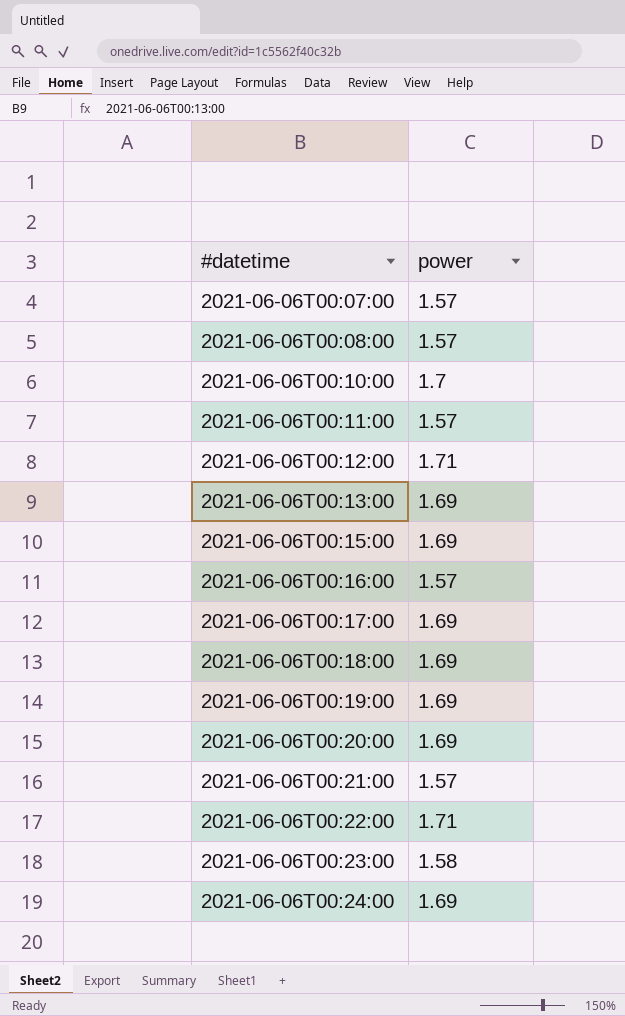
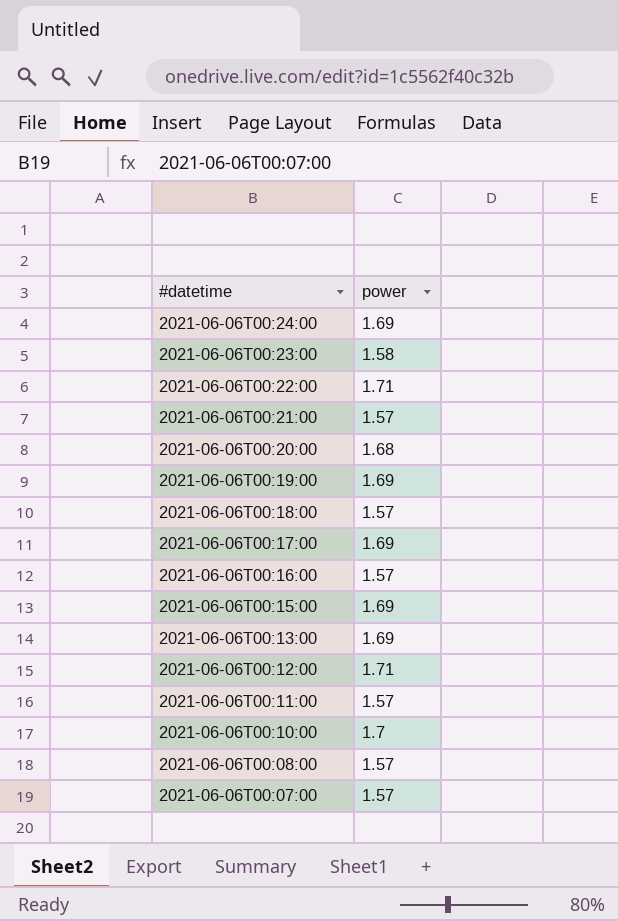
row order: #datetime ascending -> #datetime descending
2021-06-06T00:20:00 | power: 1.69 -> 1.68
2021-06-06T00:18:00 | power: 1.69 -> 1.57

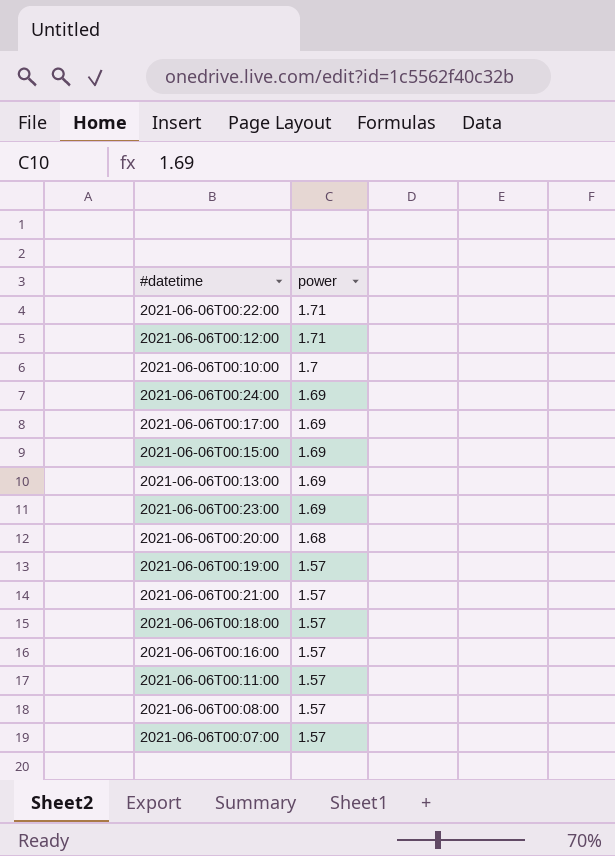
row order: #datetime descending -> power descending
2021-06-06T00:23:00 | power: 1.58 -> 1.69
2021-06-06T00:19:00 | power: 1.69 -> 1.57

